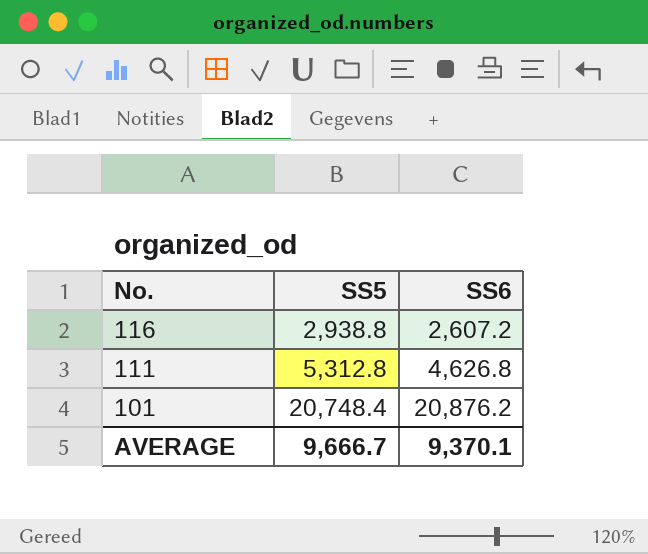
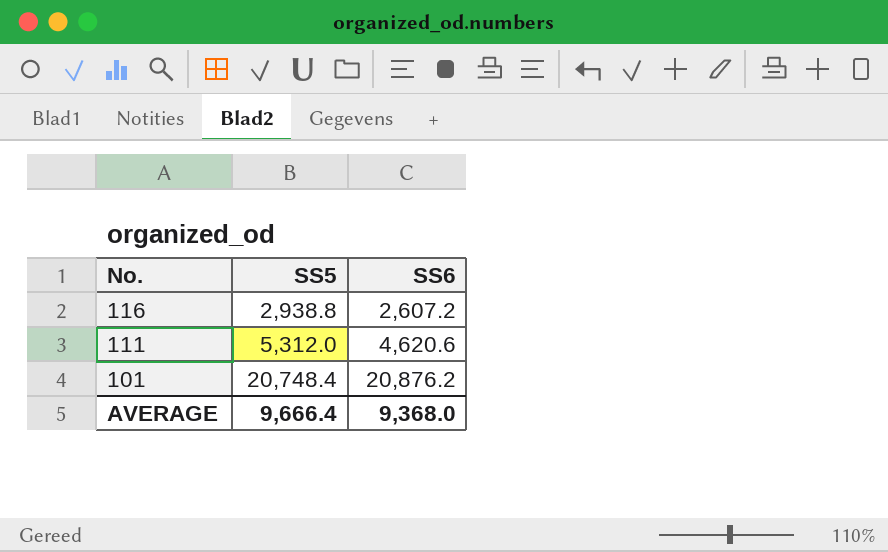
111 | SS5: 5,312.8 -> 5,312.0
111 | SS6: 4,626.8 -> 4,620.6
AVERAGE | SS5: 9,666.7 -> 9,666.4
AVERAGE | SS6: 9,370.1 -> 9,368.0

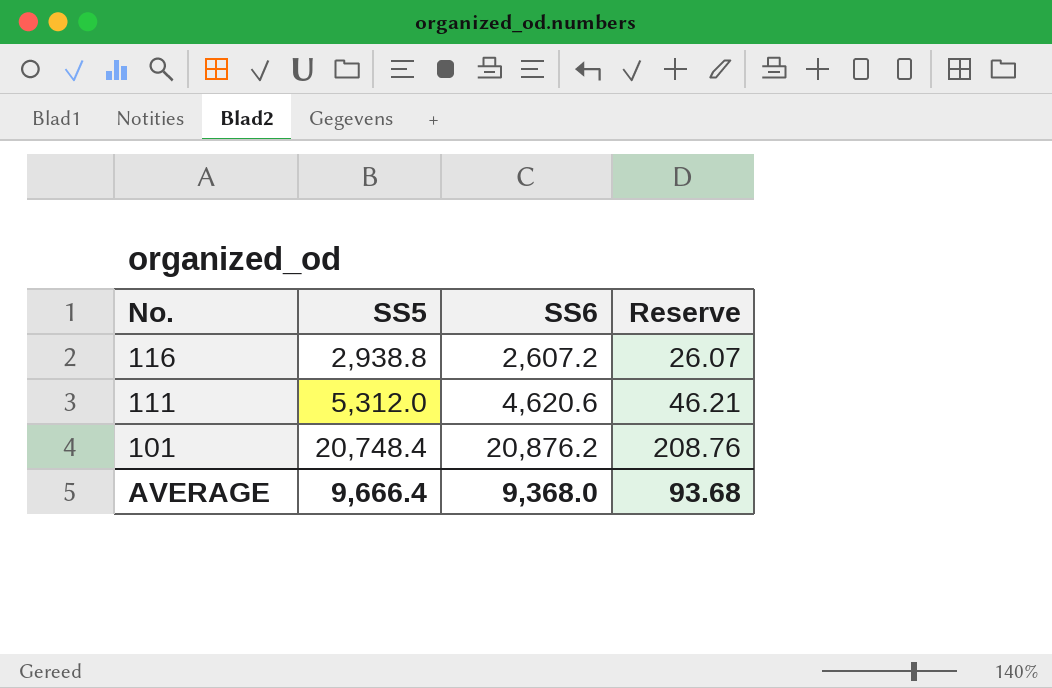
column Reserve | formula: none -> [SS6] * 0.01

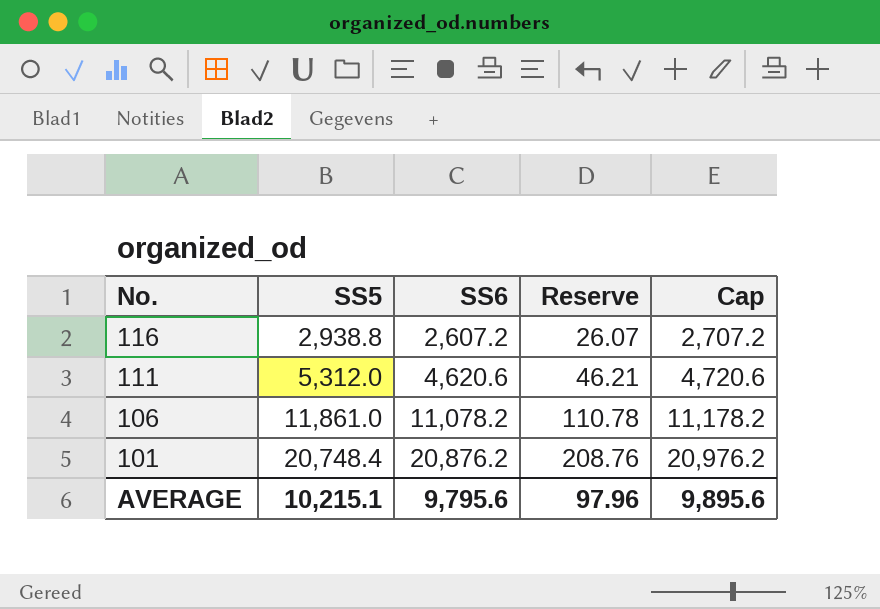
column Cap | formula: none -> [SS6] + 100
row 106: none -> 11,861.0 | 11,078.2 | 110.78 | 11,178.2
AVERAGE | SS5: 9,666.4 -> 10,215.1
AVERAGE | SS6: 9,368.0 -> 9,795.6
AVERAGE | Reserve: 93.68 -> 97.96

